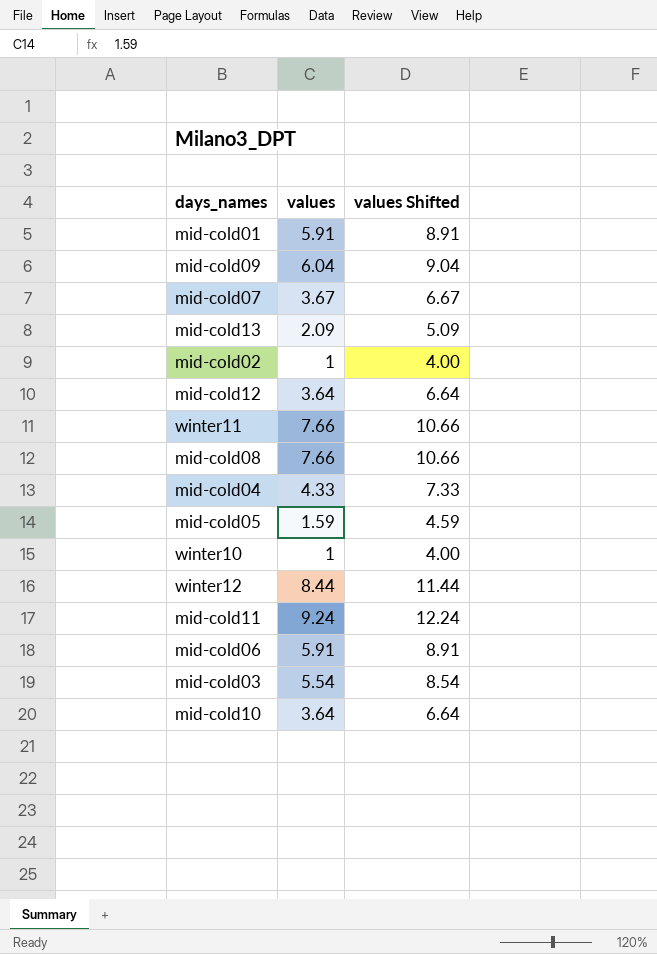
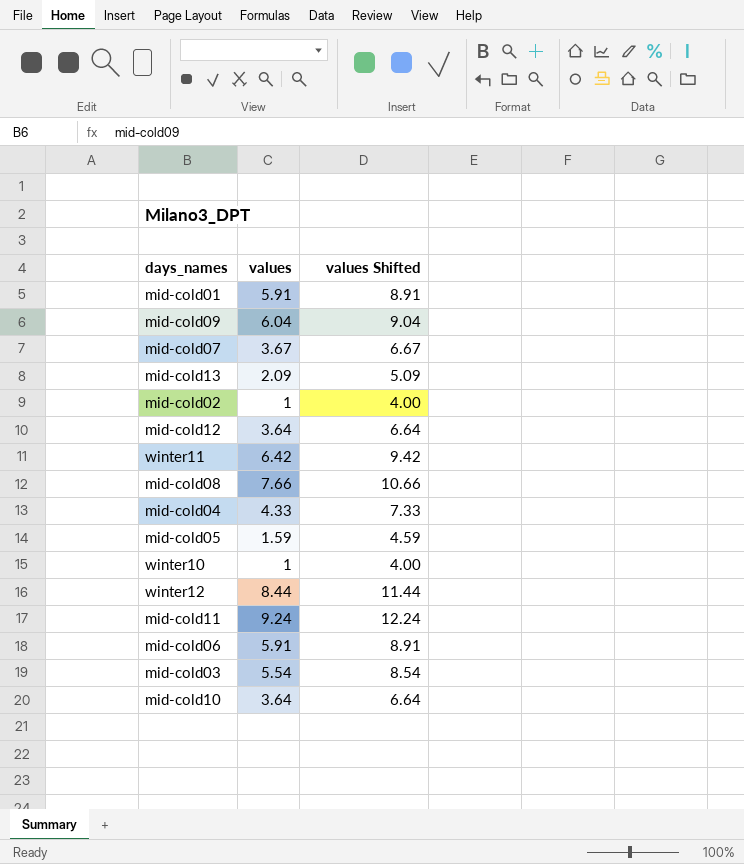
winter11 | values: 7.66 -> 6.42
winter11 | values Shifted: 10.66 -> 9.42

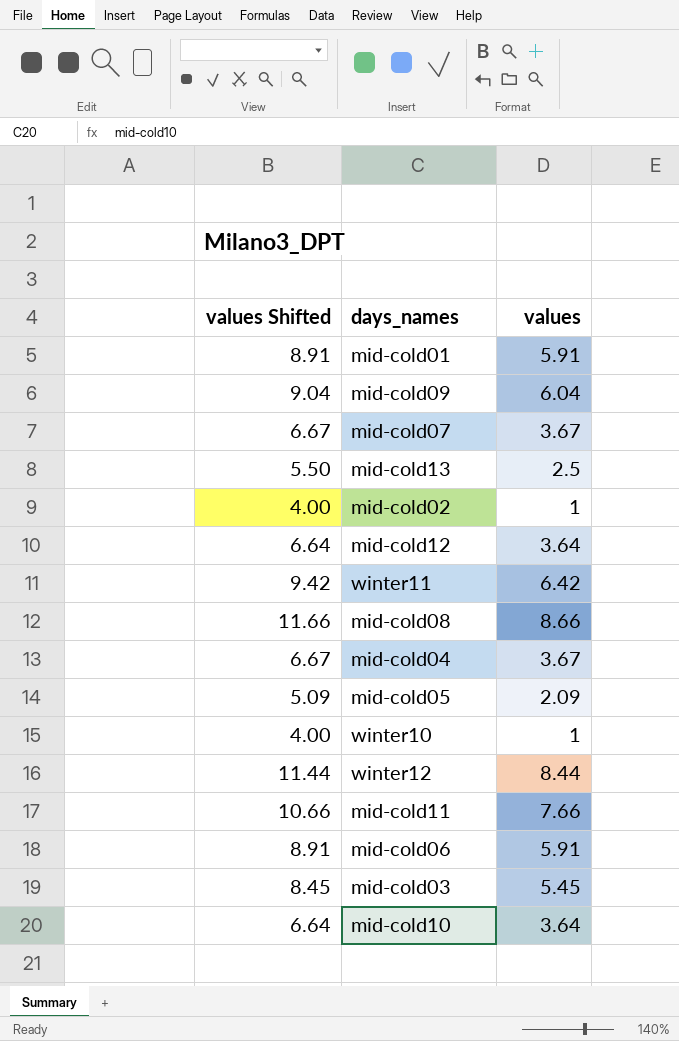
column values Shifted | position: 3 -> 1
mid-cold13 | values Shifted: 5.09 -> 5.50
mid-cold13 | values: 2.09 -> 2.5
mid-cold08 | values Shifted: 10.66 -> 11.66
mid-cold08 | values: 7.66 -> 8.66
mid-cold04 | values Shifted: 7.33 -> 6.67
mid-cold04 | values: 4.33 -> 3.67
mid-cold05 | values Shifted: 4.59 -> 5.09
mid-cold05 | values: 1.59 -> 2.09
mid-cold11 | values Shifted: 12.24 -> 10.66
mid-cold11 | values: 9.24 -> 7.66
mid-cold03 | values Shifted: 8.54 -> 8.45
mid-cold03 | values: 5.54 -> 5.45

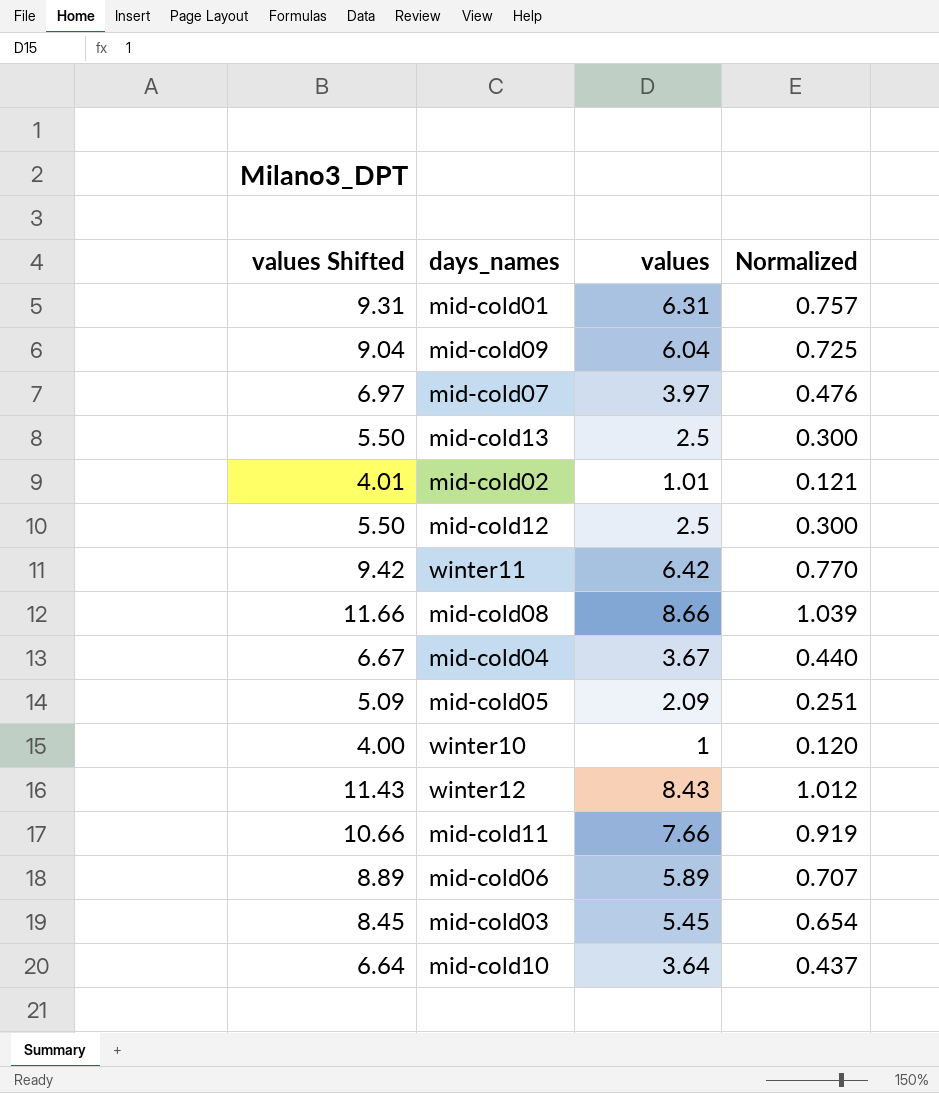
column Normalized | formula: none -> [values] * 0.12
mid-cold01 | values Shifted: 8.91 -> 9.31
mid-cold01 | values: 5.91 -> 6.31
mid-cold07 | values Shifted: 6.67 -> 6.97
mid-cold07 | values: 3.67 -> 3.97
mid-cold02 | values Shifted: 4.00 -> 4.01
mid-cold02 | values: 1 -> 1.01
mid-cold12 | values Shifted: 6.64 -> 5.50
mid-cold12 | values: 3.64 -> 2.5
winter12 | values Shifted: 11.44 -> 11.43
winter12 | values: 8.44 -> 8.43
mid-cold06 | values Shifted: 8.91 -> 8.89
mid-cold06 | values: 5.91 -> 5.89

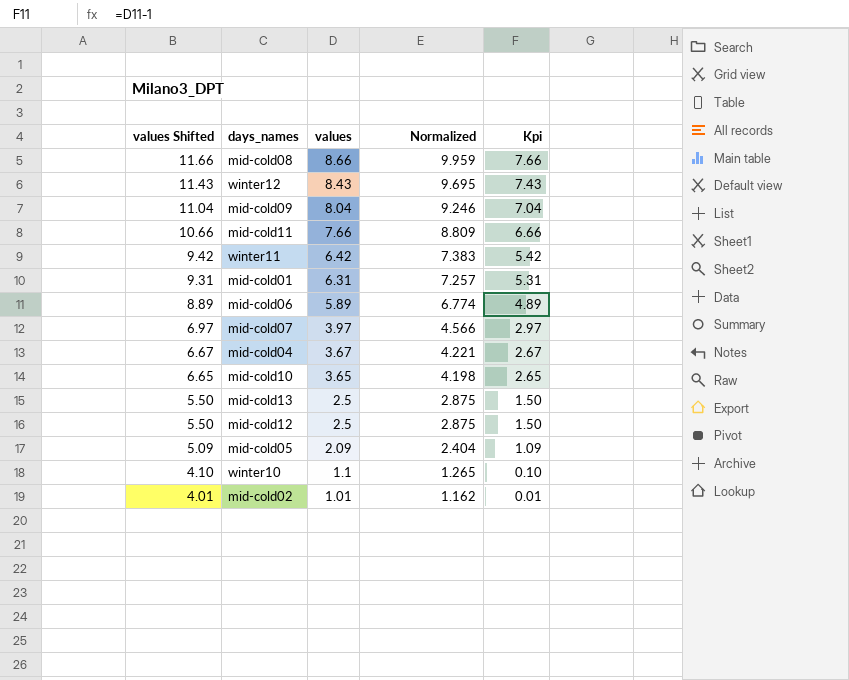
row order: none -> values Shifted descending
column Normalized | formula: [values] * 0.12 -> [values] * 1.15
column Kpi | formula: none -> [values] - 1
row mid-cold03: 8.45 | 5.45 | 0.654 -> none
mid-cold09 | values Shifted: 9.04 -> 11.04
mid-cold09 | values: 6.04 -> 8.04
mid-cold10 | values Shifted: 6.64 -> 6.65
mid-cold10 | values: 3.64 -> 3.65
winter10 | values Shifted: 4.00 -> 4.10
winter10 | values: 1 -> 1.1

